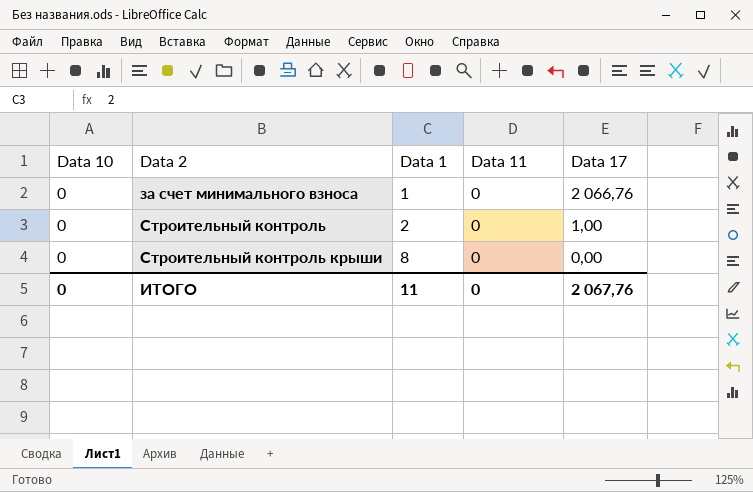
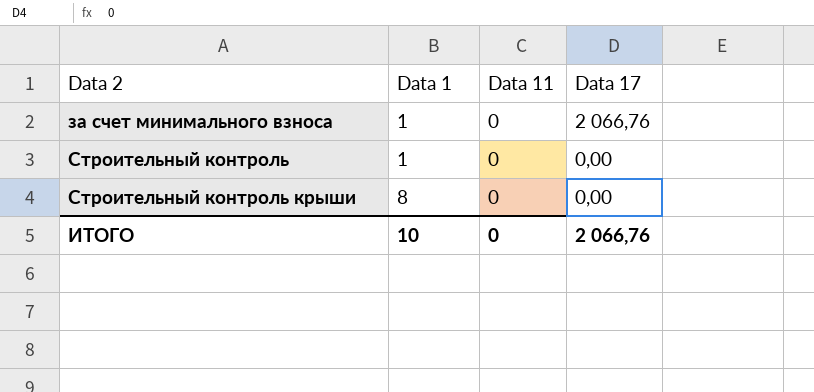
column Data 10 | position: 1 -> none
Строительный контроль | Data 1: 2 -> 1
Строительный контроль | Data 17: 1,00 -> 0,00
ИТОГО | Data 1: 11 -> 10
ИТОГО | Data 17: 2 067,76 -> 2 066,76

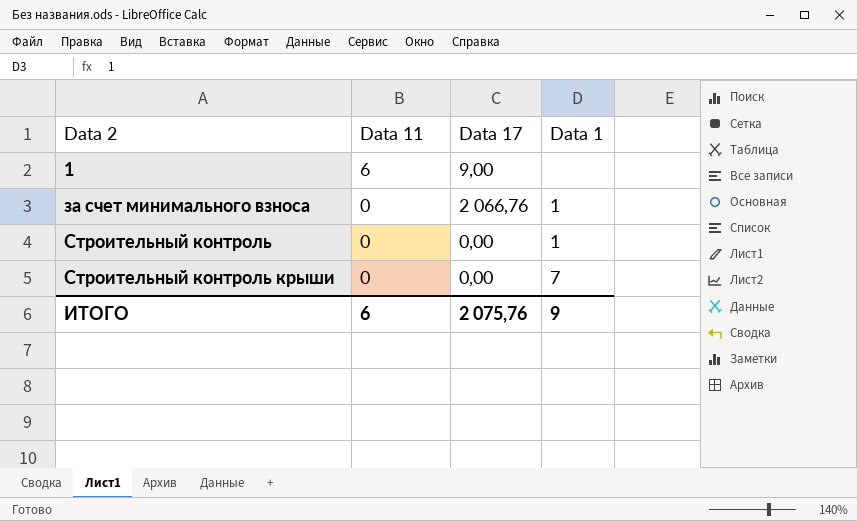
column Data 1 | position: 2 -> 4
row 1: none -> 6 | 9,00 | none
Строительный контроль крыши | Data 1: 8 -> 7
ИТОГО | Data 11: 0 -> 6
ИТОГО | Data 17: 2 066,76 -> 2 075,76
ИТОГО | Data 1: 10 -> 9

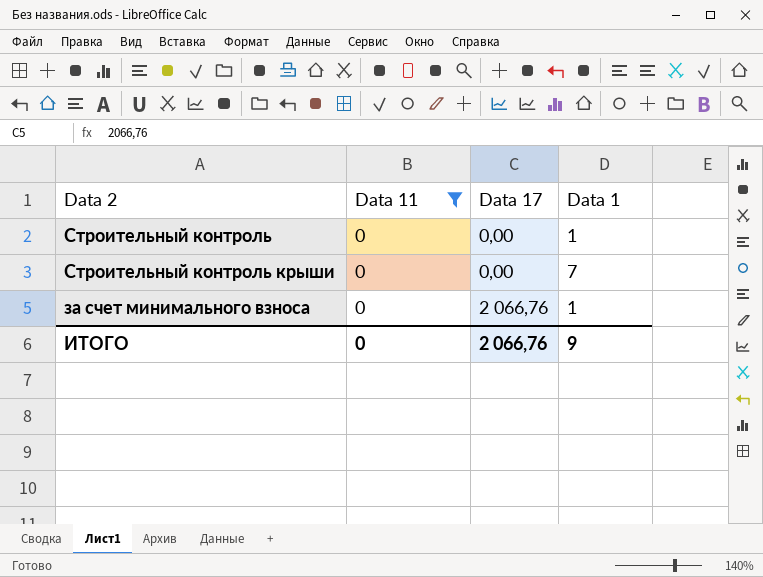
filter: none -> Data 11 = 0
row order: Data 2 ascending -> Data 17 ascending
ИТОГО | Data 11: 6 -> 0
ИТОГО | Data 17: 2 075,76 -> 2 066,76

